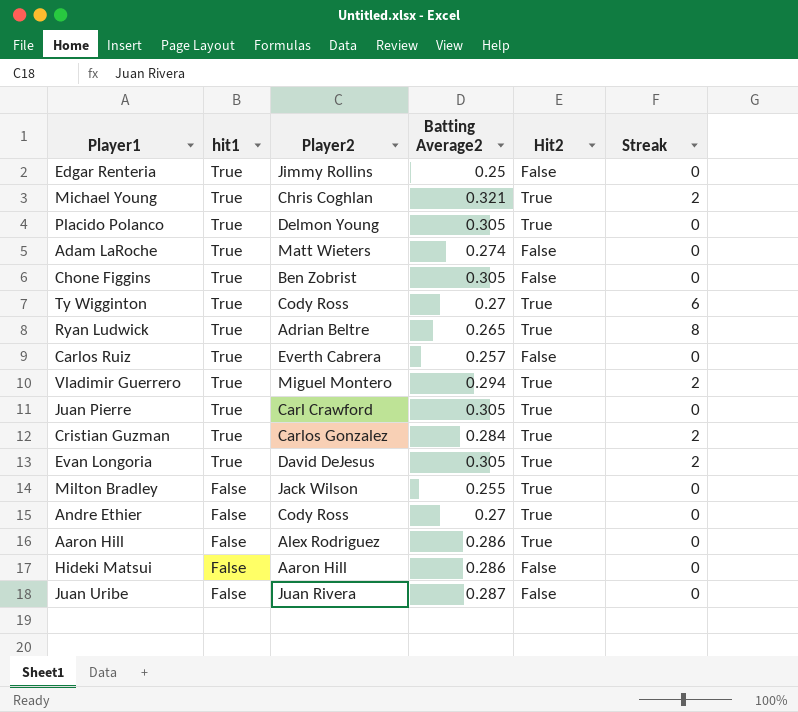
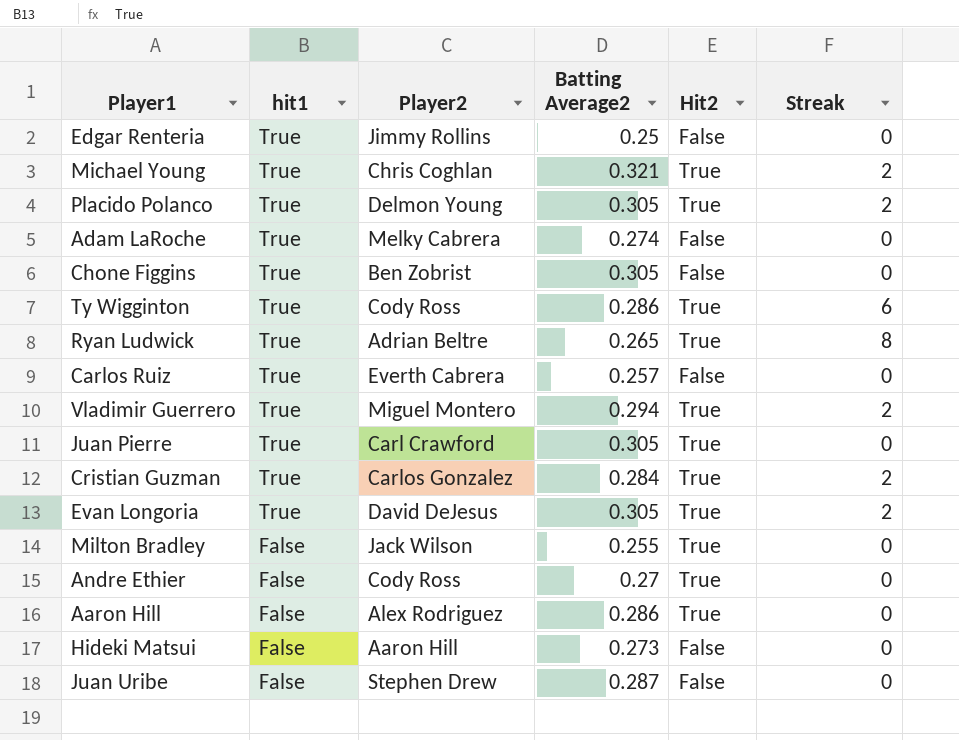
Placido Polanco | Streak: 0 -> 2
Adam LaRoche | Player2: Matt Wieters -> Melky Cabrera
Ty Wigginton | Batting Average2: 0.27 -> 0.286
Hideki Matsui | Batting Average2: 0.286 -> 0.273
Juan Uribe | Player2: Juan Rivera -> Stephen Drew

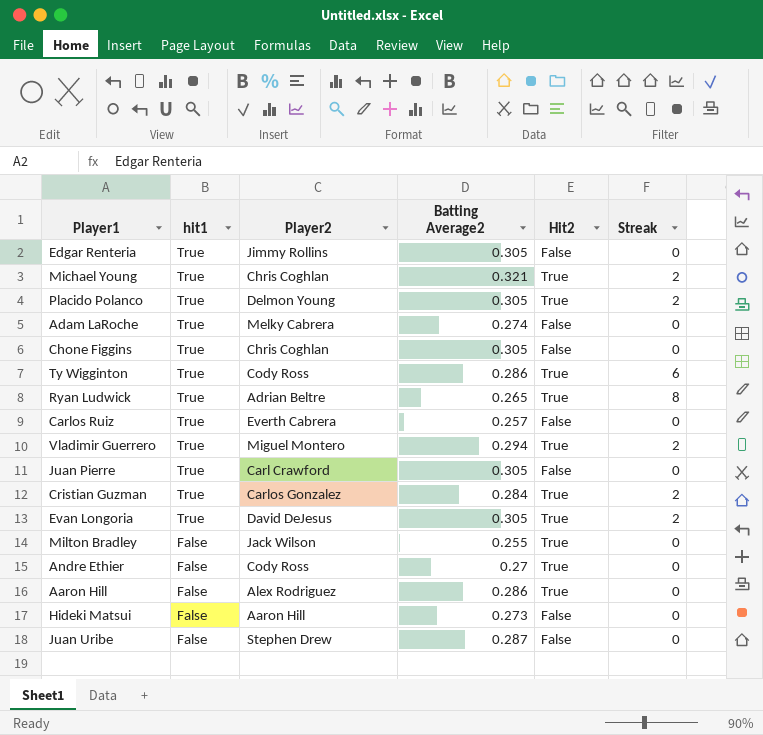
Edgar Renteria | Batting Average2: 0.25 -> 0.305
Chone Figgins | Player2: Ben Zobrist -> Chris Coghlan
Juan Pierre | Hit2: True -> False

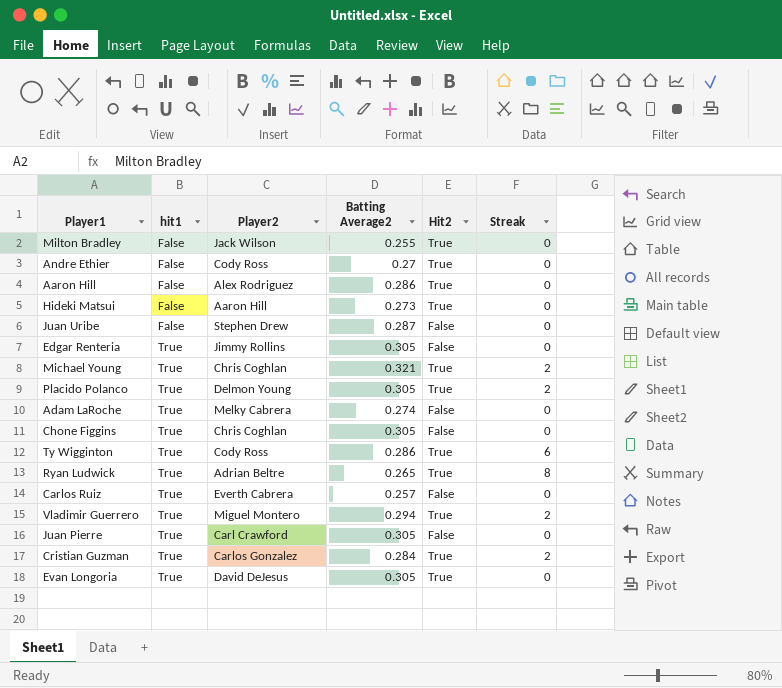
row order: hit1 descending -> hit1 ascending
Hideki Matsui | Hit2: False -> True
Evan Longoria | Streak: 2 -> 0

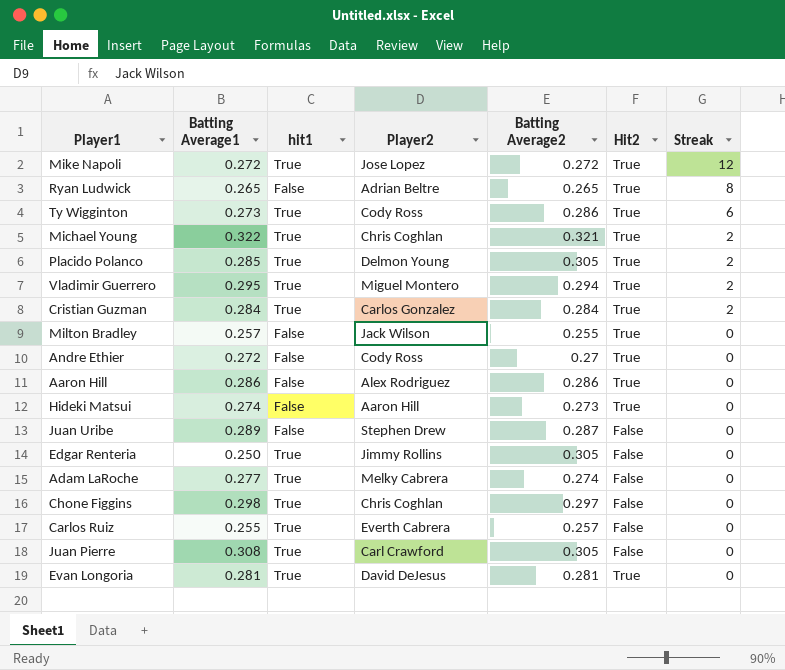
row order: hit1 ascending -> Streak descending
column Batting Average1 | position: none -> 2
row Mike Napoli: none -> 0.272 | True | Jose Lopez | 0.272 | True | 12
Ryan Ludwick | hit1: True -> False
Chone Figgins | Batting Average2: 0.305 -> 0.297
Evan Longoria | Batting Average2: 0.305 -> 0.281

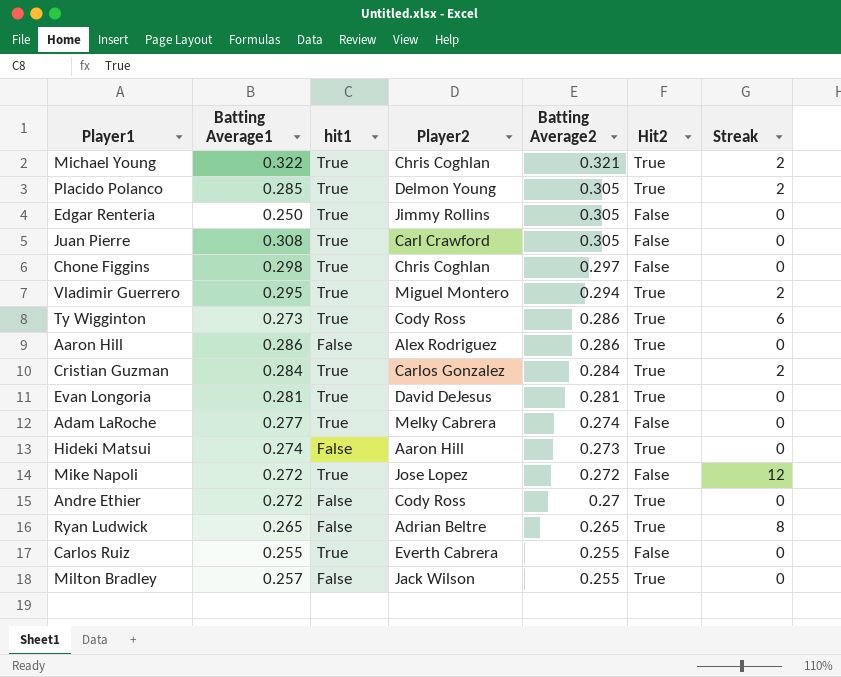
row order: Streak descending -> Batting Average2 descending
row Juan Uribe: 0.289 | False | Stephen Drew | 0.287 | False | 0 -> none
Mike Napoli | Hit2: True -> False
Carlos Ruiz | Batting Average2: 0.257 -> 0.255

